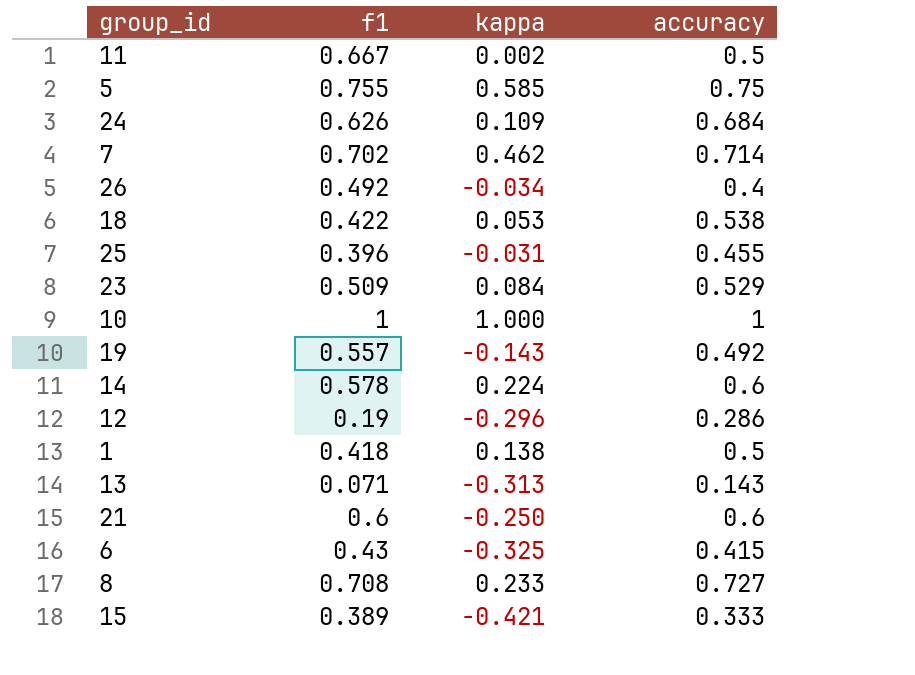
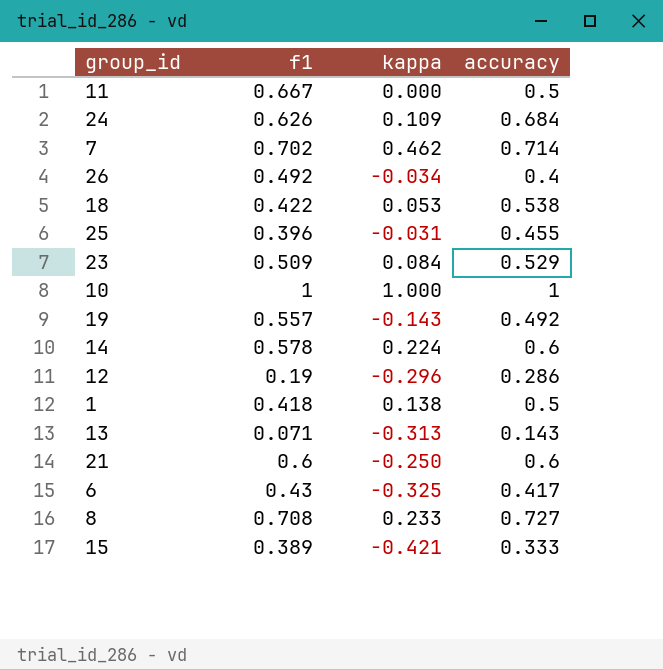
row 5: 0.755 | 0.585 | 0.75 -> none
11 | kappa: 0.002 -> 0.000
6 | accuracy: 0.415 -> 0.417

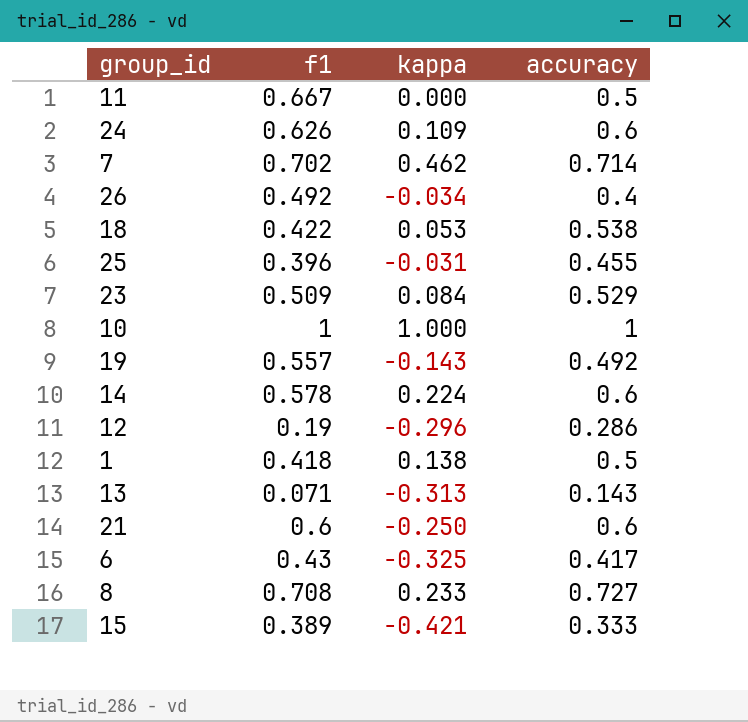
24 | accuracy: 0.684 -> 0.6

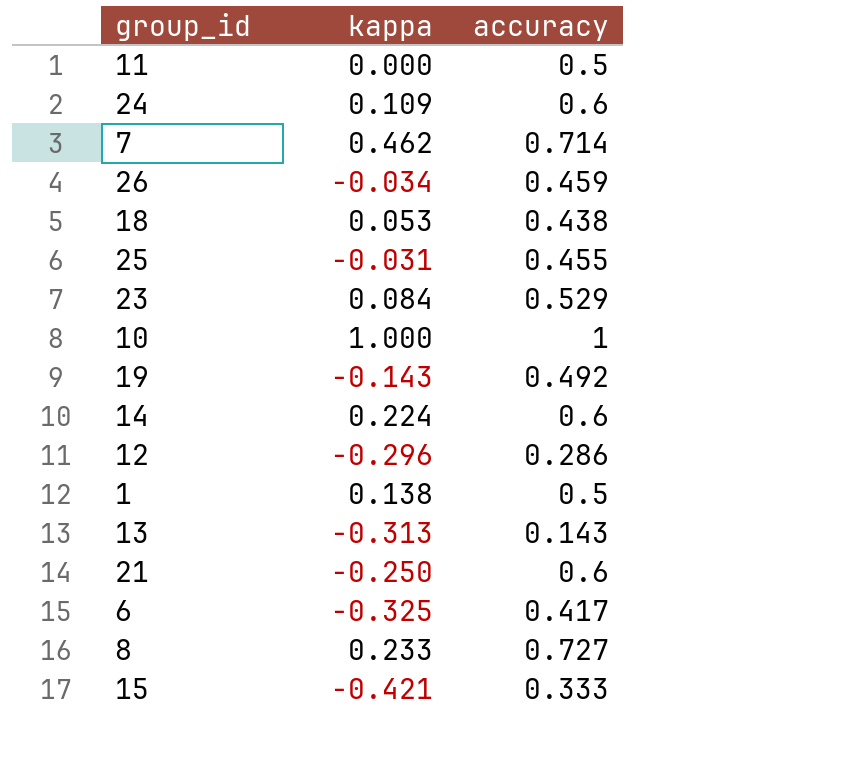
column f1 | position: 2 -> none
26 | accuracy: 0.4 -> 0.459
18 | accuracy: 0.538 -> 0.438

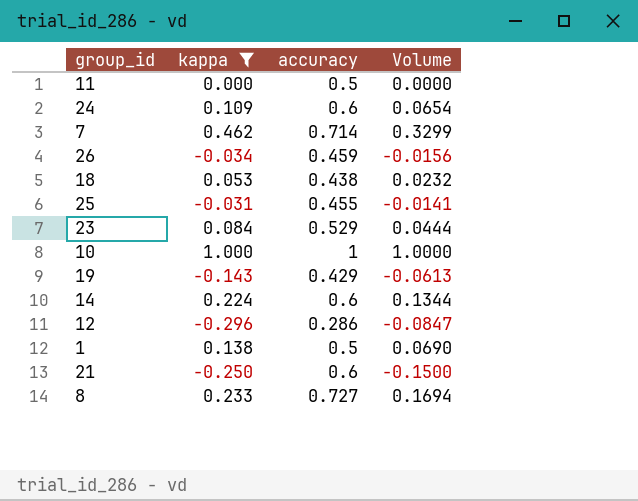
filter: none -> kappa >= -0.296
column Volume | formula: none -> [kappa] * [accuracy]
19 | accuracy: 0.492 -> 0.429

